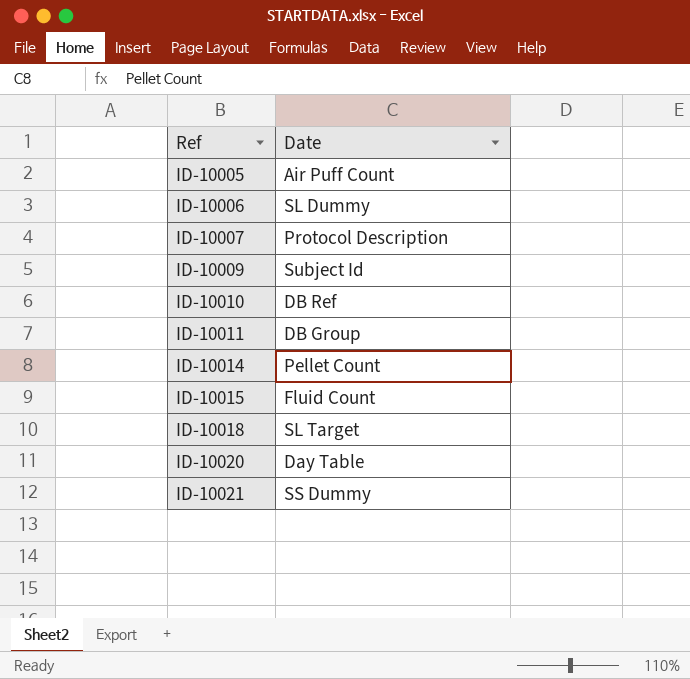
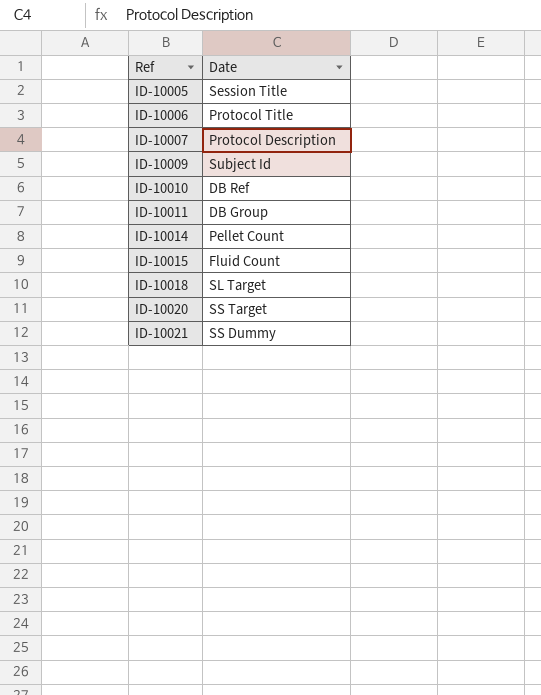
ID-10005 | Date: Air Puff Count -> Session Title
ID-10006 | Date: SL Dummy -> Protocol Title
ID-10020 | Date: Day Table -> SS Target

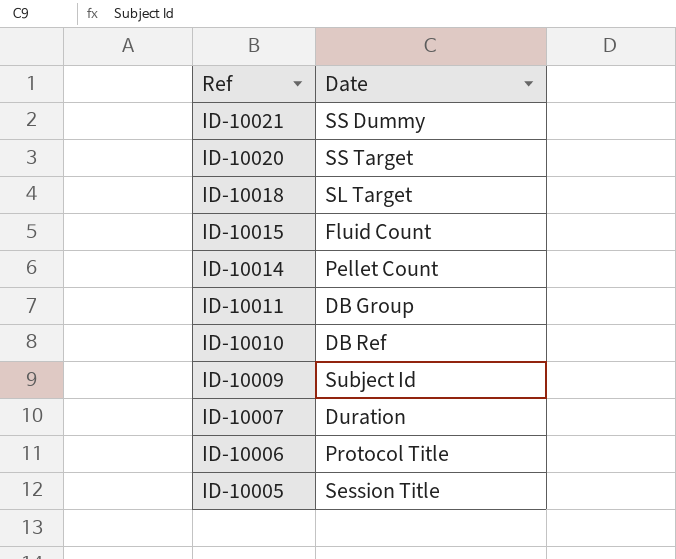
row order: Ref ascending -> Ref descending
ID-10007 | Date: Protocol Description -> Duration

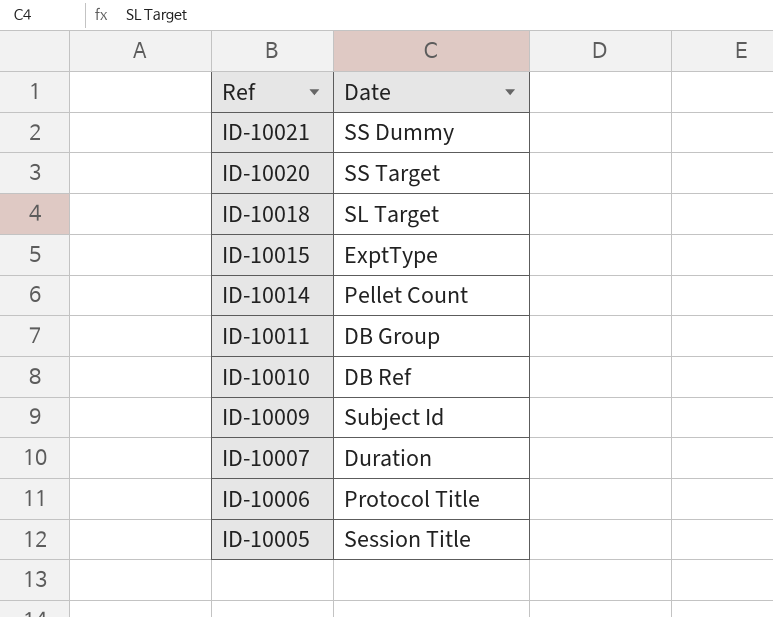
ID-10015 | Date: Fluid Count -> ExptType

